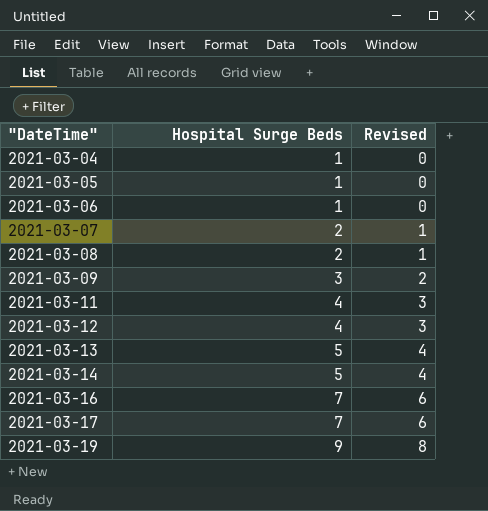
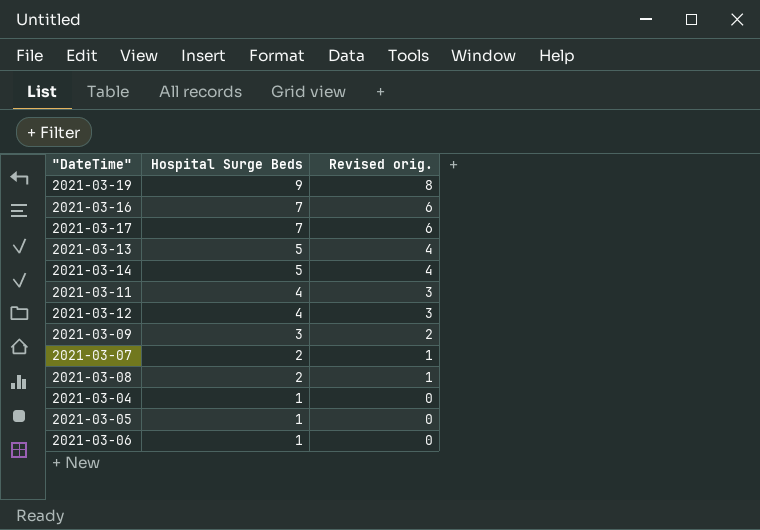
row order: "DateTime" ascending -> Hospital Surge Beds descending
column name: Revised -> Revised orig.

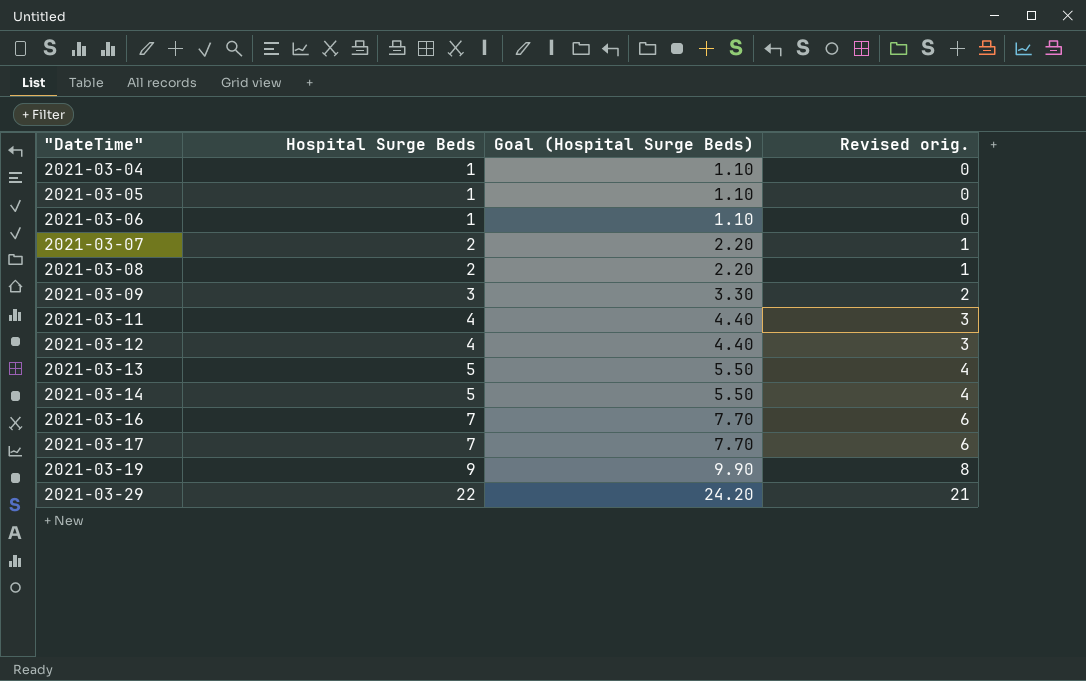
row order: Hospital Surge Beds descending -> "DateTime" ascending
column Goal (Hospital Surge Beds) | formula: none -> [Hospital Surge Beds] * 1.1
row 2021-03-29: none -> 22 | 24.20 | 21

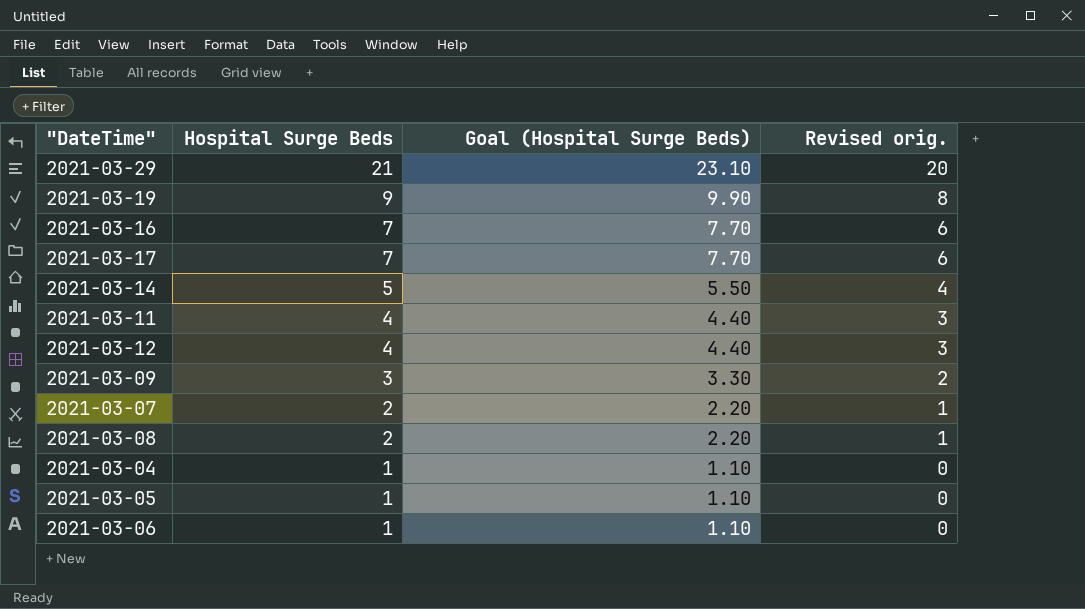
row order: "DateTime" ascending -> Hospital Surge Beds descending
row 2021-03-13: 5 | 5.50 | 4 -> none
2021-03-29 | Hospital Surge Beds: 22 -> 21
2021-03-29 | Goal (Hospital Surge Beds): 24.20 -> 23.10
2021-03-29 | Revised orig.: 21 -> 20

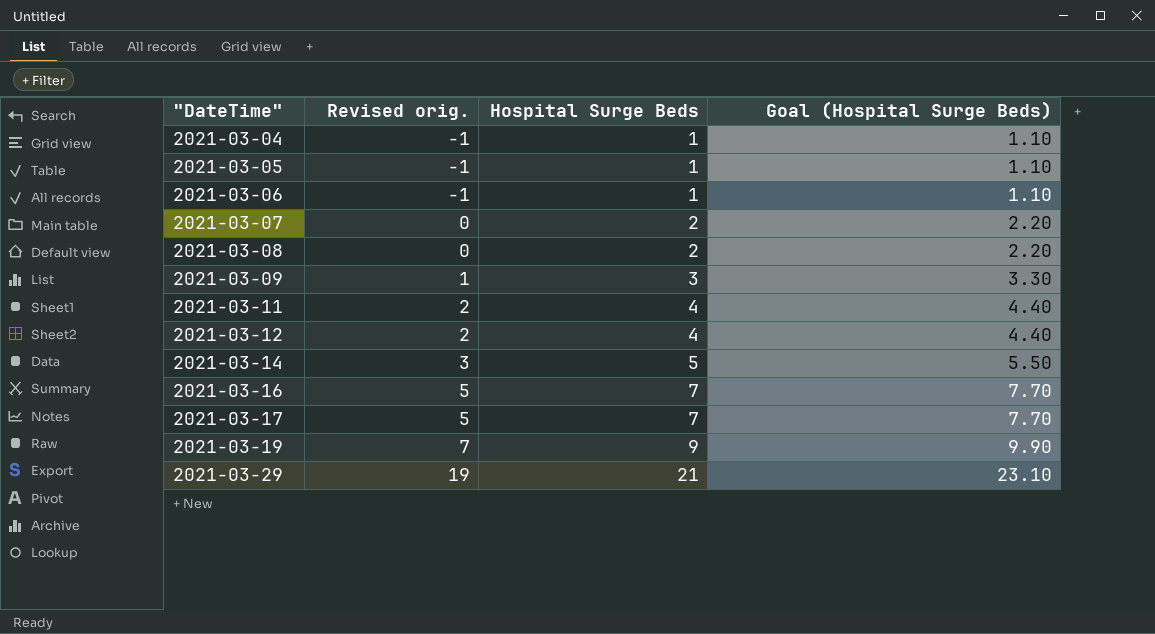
row order: Hospital Surge Beds descending -> "DateTime" ascending
column Revised orig. | formula: [Hospital Surge Beds] - 1 -> [Hospital Surge Beds] - 2
column Revised orig. | position: 4 -> 2

